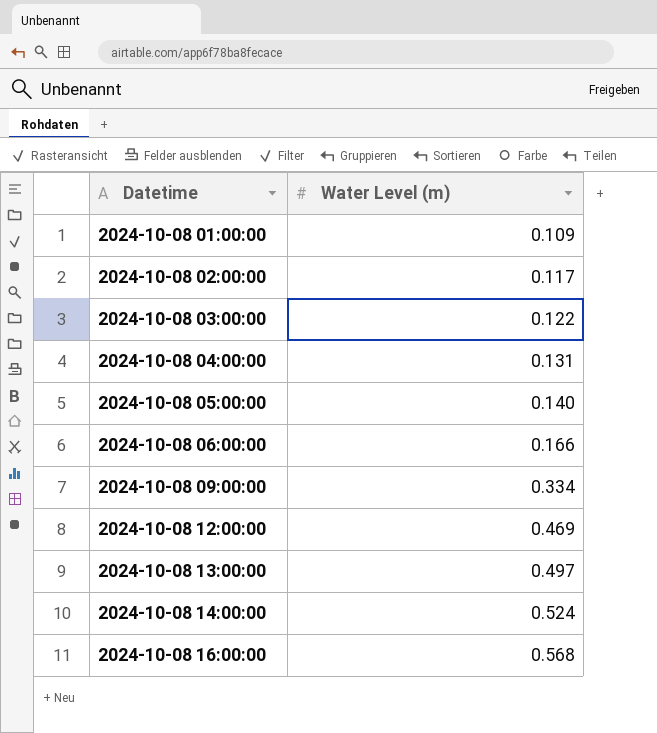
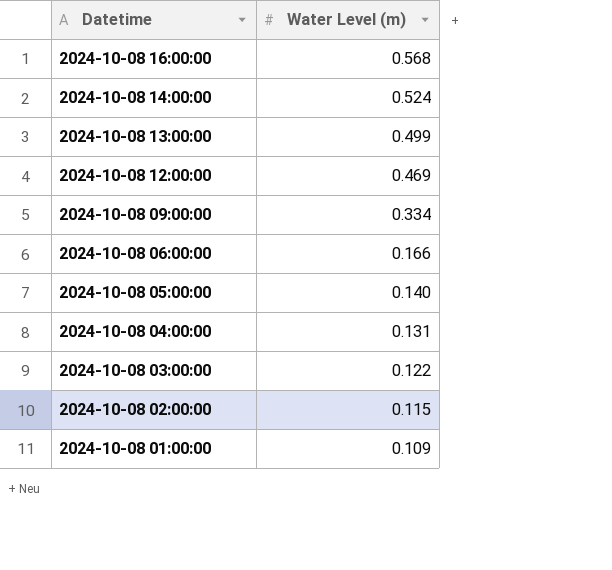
row order: Datetime ascending -> Datetime descending
2024-10-08 13:00:00 | Water Level (m): 0.497 -> 0.499
2024-10-08 02:00:00 | Water Level (m): 0.117 -> 0.115

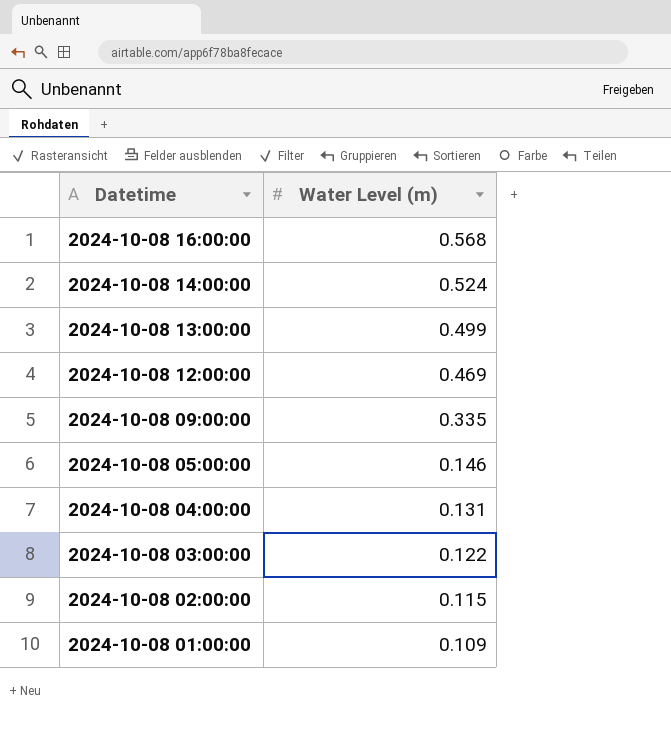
row 2024-10-08 06:00:00: 0.166 -> none
2024-10-08 09:00:00 | Water Level (m): 0.334 -> 0.335
2024-10-08 05:00:00 | Water Level (m): 0.140 -> 0.146

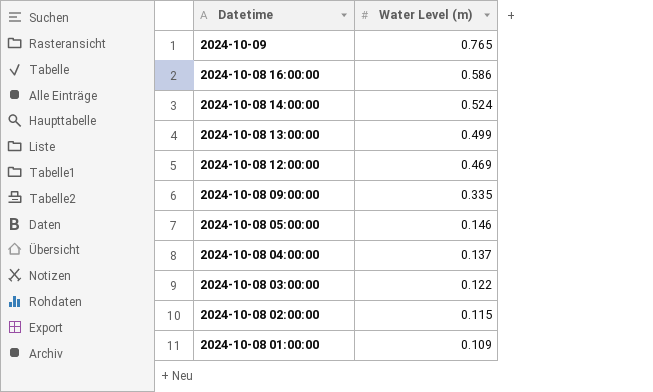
row 2024-10-09: none -> 0.765
2024-10-08 16:00:00 | Water Level (m): 0.568 -> 0.586
2024-10-08 04:00:00 | Water Level (m): 0.131 -> 0.137

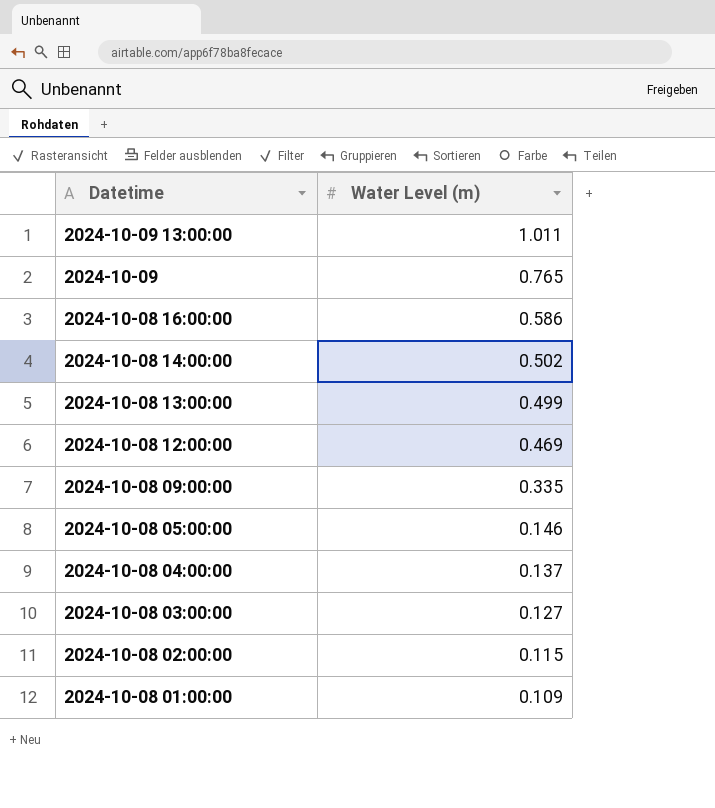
row 2024-10-09 13:00:00: none -> 1.011
2024-10-08 14:00:00 | Water Level (m): 0.524 -> 0.502
2024-10-08 03:00:00 | Water Level (m): 0.122 -> 0.127

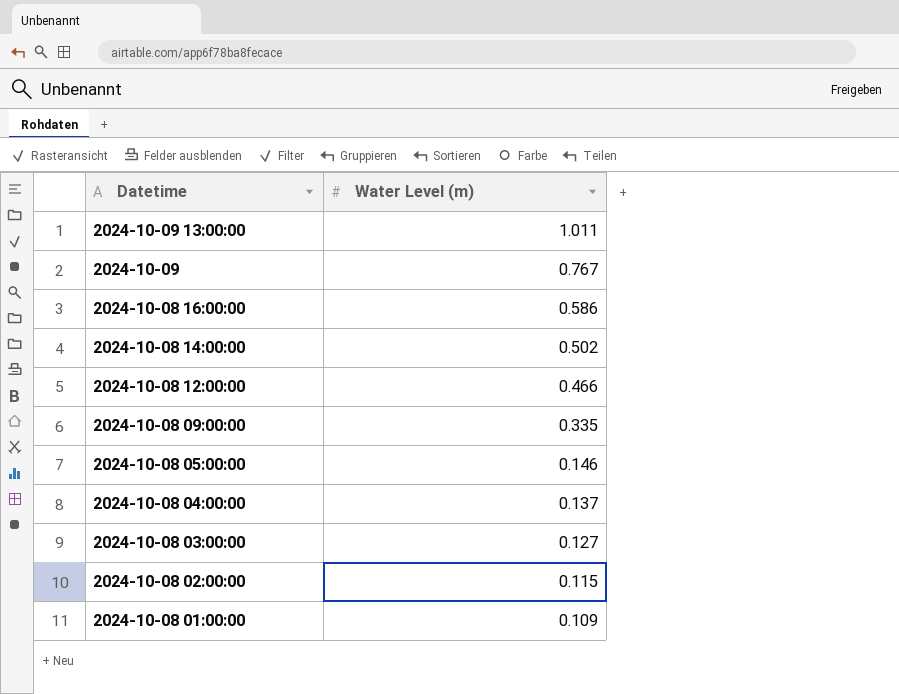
row 2024-10-08 13:00:00: 0.499 -> none
2024-10-09 | Water Level (m): 0.765 -> 0.767
2024-10-08 12:00:00 | Water Level (m): 0.469 -> 0.466

